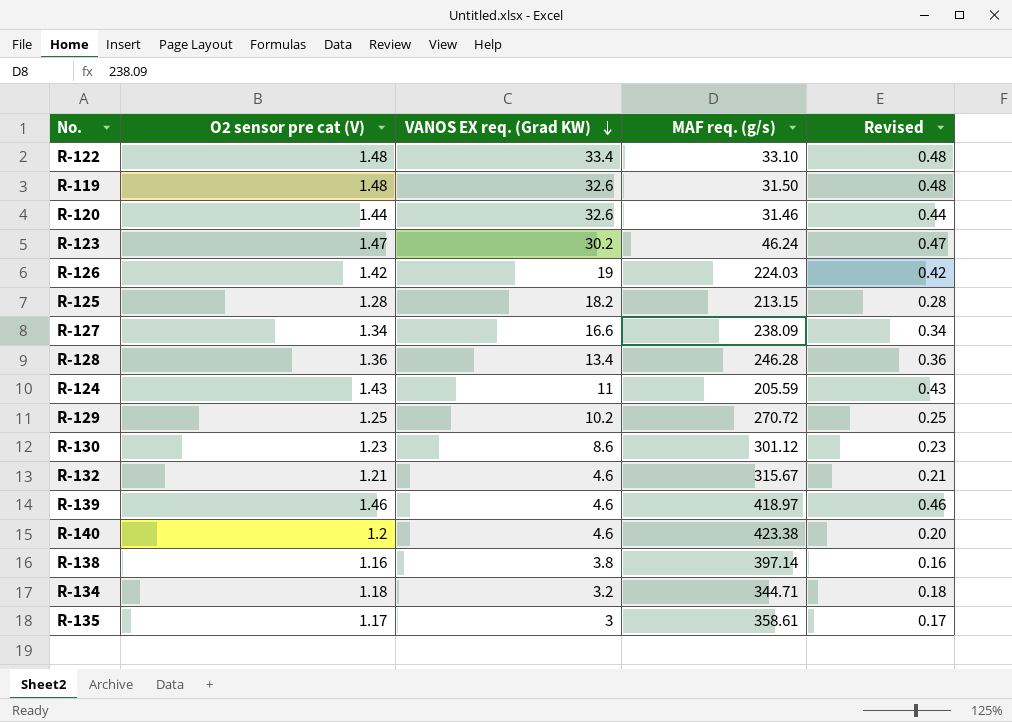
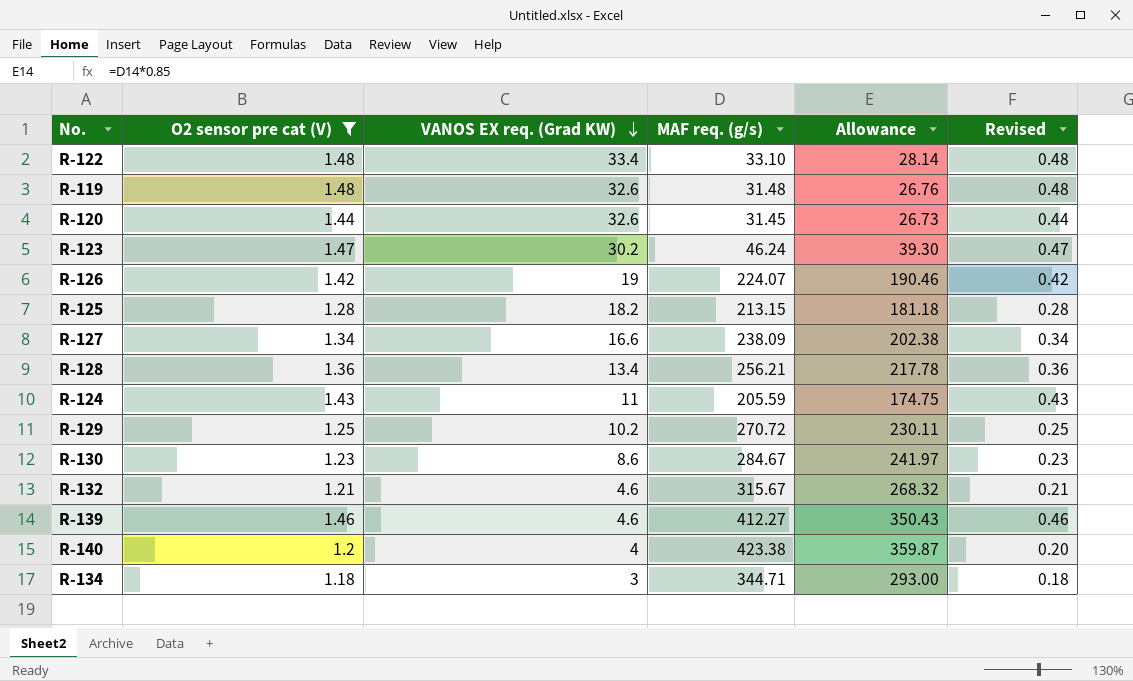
filter: none -> O2 sensor pre cat (V) >= 1.18
column Allowance | formula: none -> [MAF req. (g/s)] * 0.85
R-119 | MAF req. (g/s): 31.50 -> 31.48
R-120 | MAF req. (g/s): 31.46 -> 31.45
R-126 | MAF req. (g/s): 224.03 -> 224.07
R-128 | MAF req. (g/s): 246.28 -> 256.21
R-130 | MAF req. (g/s): 301.12 -> 284.67
R-139 | MAF req. (g/s): 418.97 -> 412.27
R-140 | VANOS EX req. (Grad KW): 4.6 -> 4
R-134 | VANOS EX req. (Grad KW): 3.2 -> 3

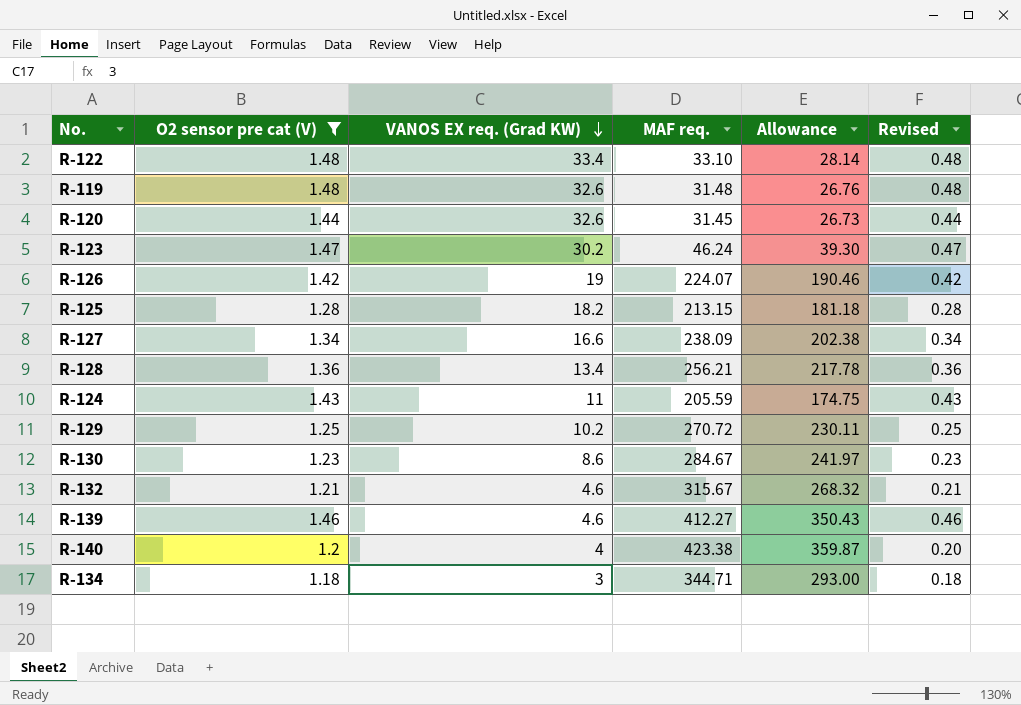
column name: MAF req. (g/s) -> MAF req.

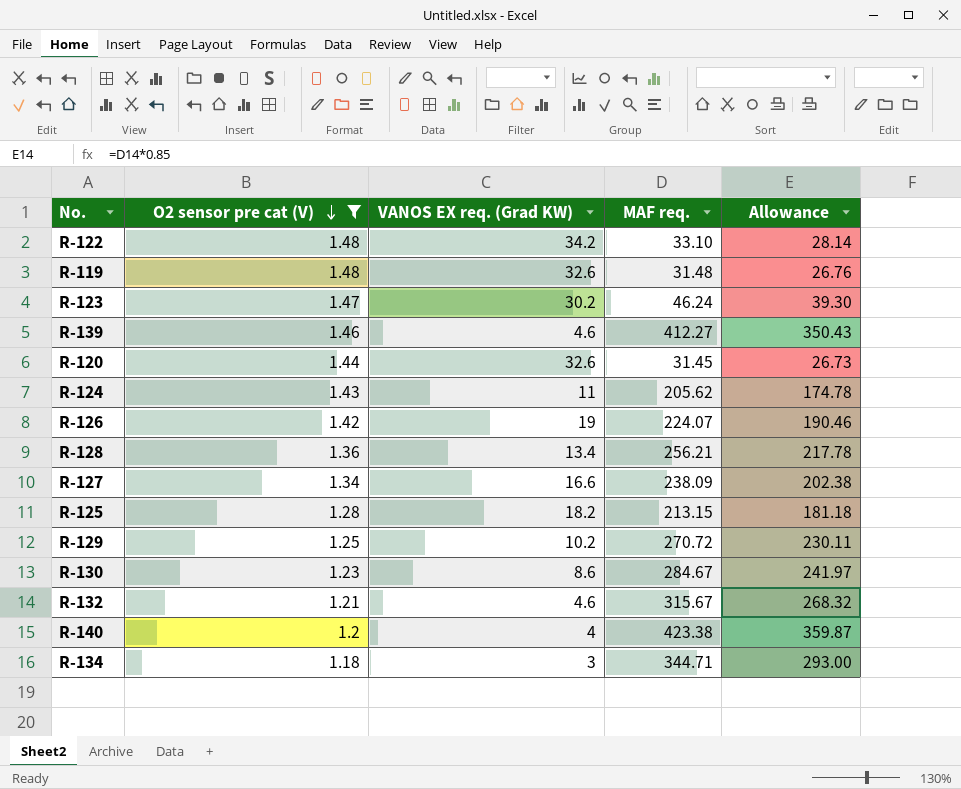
row order: VANOS EX req. (Grad KW) descending -> O2 sensor pre cat (V) descending
column Revised | formula: [O2 sensor pre cat (V)] - 1 -> none
R-122 | VANOS EX req. (Grad KW): 33.4 -> 34.2
R-124 | MAF req.: 205.59 -> 205.62
R-124 | Allowance: 174.75 -> 174.78

